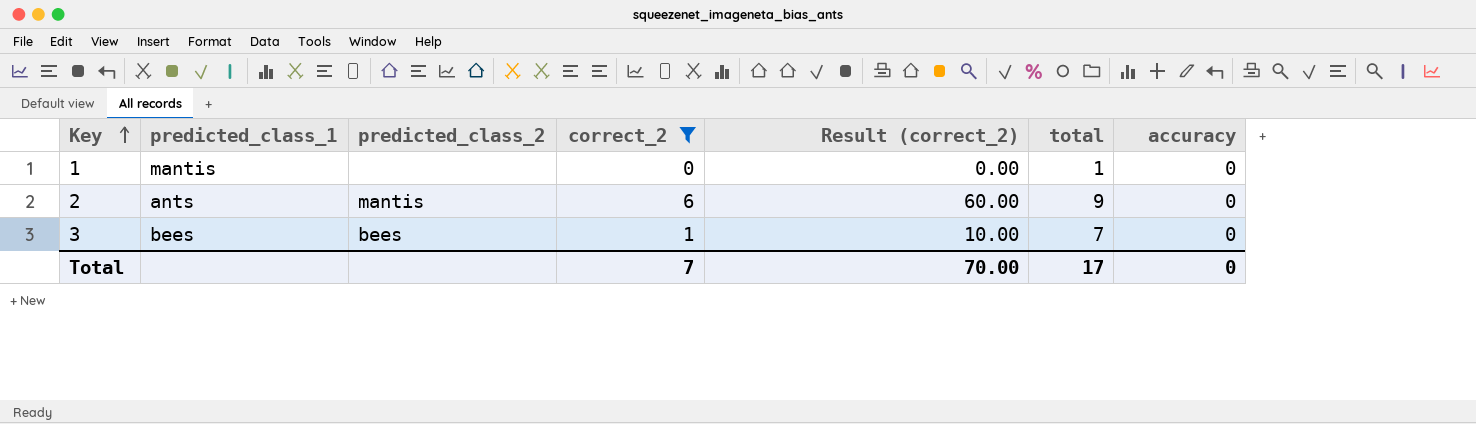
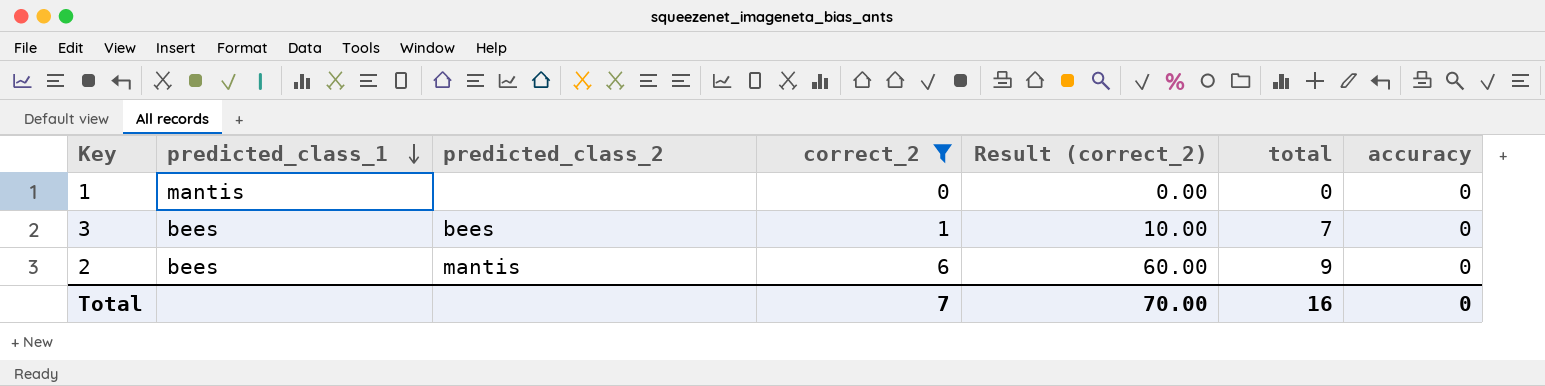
row order: Key ascending -> predicted_class_1 descending
1 | total: 1 -> 0
2 | predicted_class_1: ants -> bees
Total | total: 17 -> 16

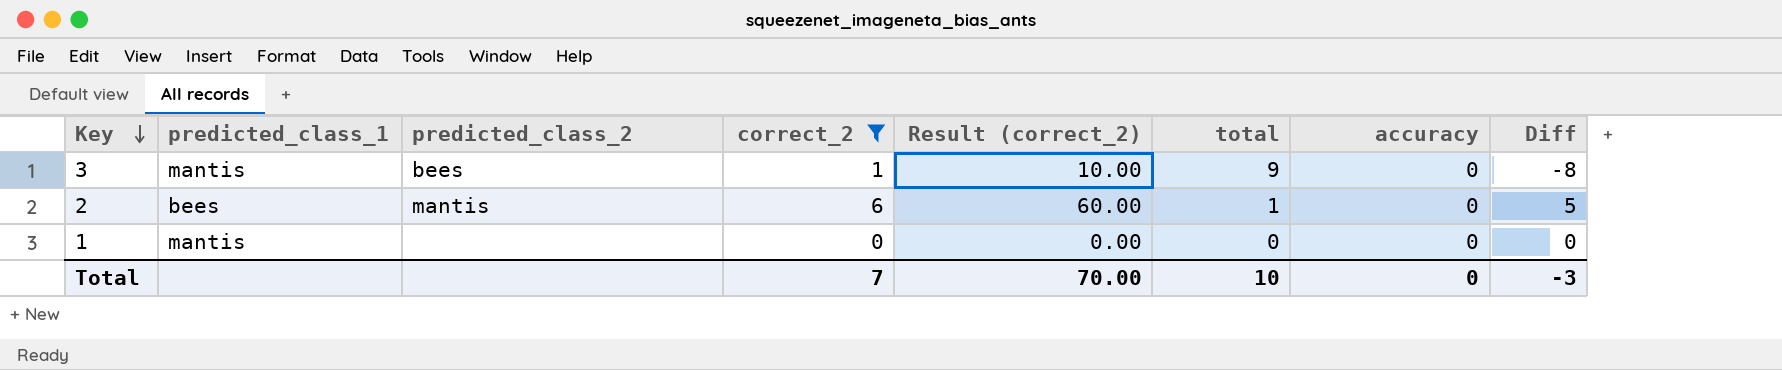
row order: predicted_class_1 descending -> Key descending
column Diff | formula: none -> [correct_2] - [total]
3 | predicted_class_1: bees -> mantis
3 | total: 7 -> 9
2 | total: 9 -> 1
Total | total: 16 -> 10

